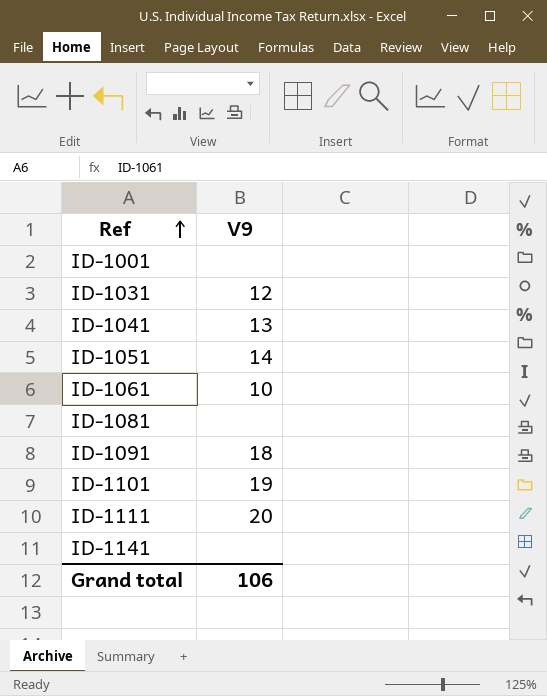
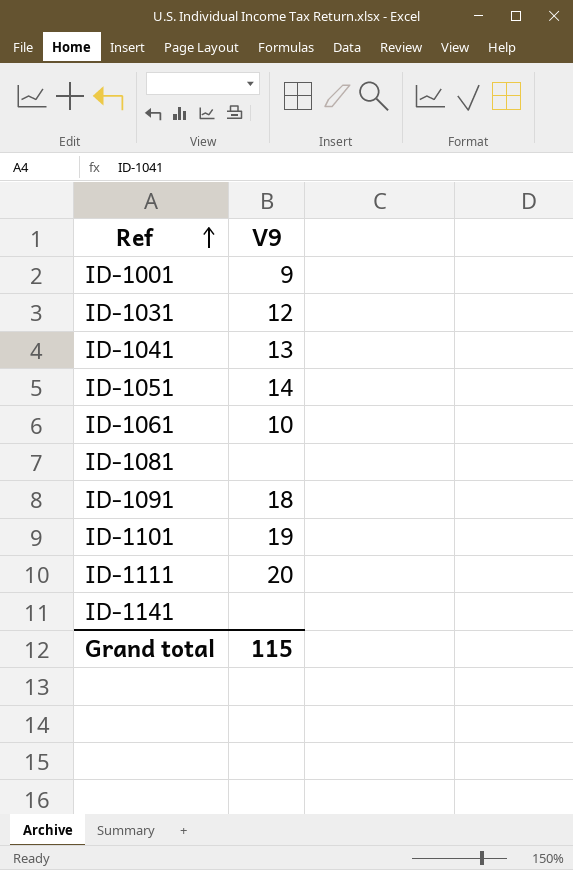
ID-1001 | V9: none -> 9
Grand total | V9: 106 -> 115

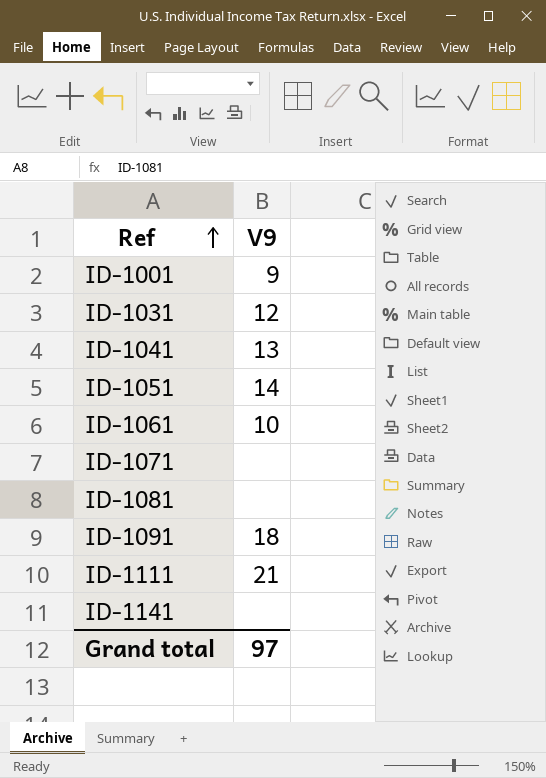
row ID-1101: 19 -> none
row ID-1071: none -> none
ID-1111 | V9: 20 -> 21
Grand total | V9: 115 -> 97

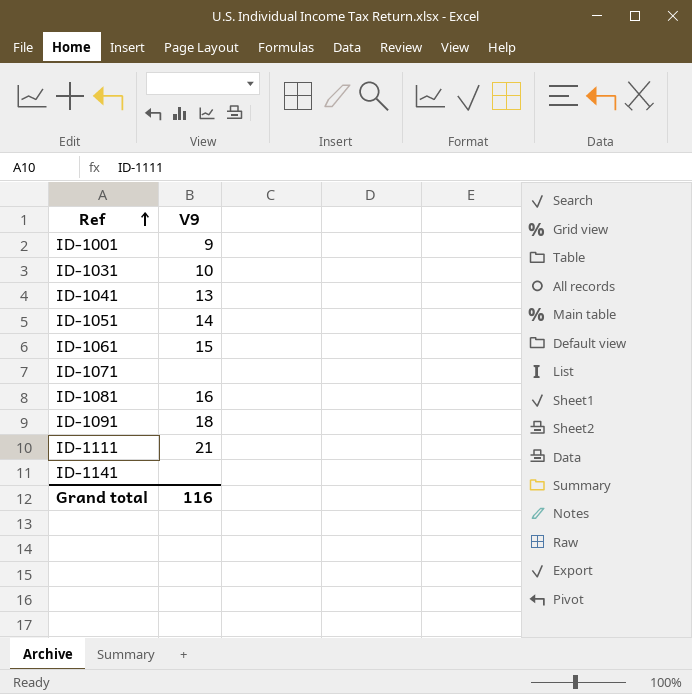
ID-1031 | V9: 12 -> 10
ID-1061 | V9: 10 -> 15
ID-1081 | V9: none -> 16
Grand total | V9: 97 -> 116

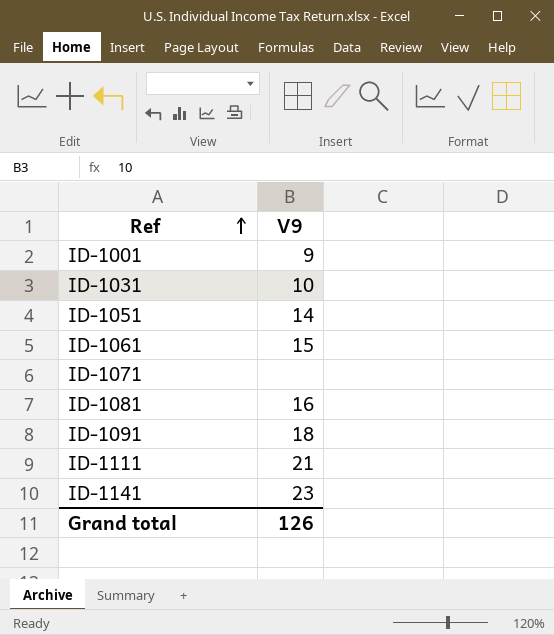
row ID-1041: 13 -> none
ID-1141 | V9: none -> 23
Grand total | V9: 116 -> 126

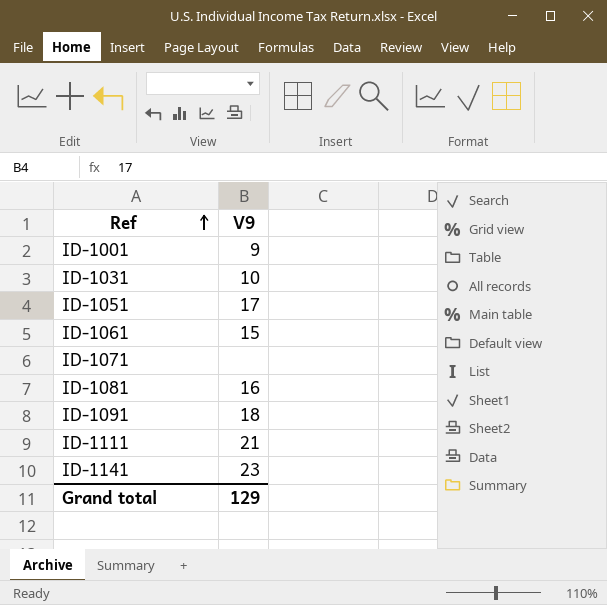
ID-1051 | V9: 14 -> 17
Grand total | V9: 126 -> 129

